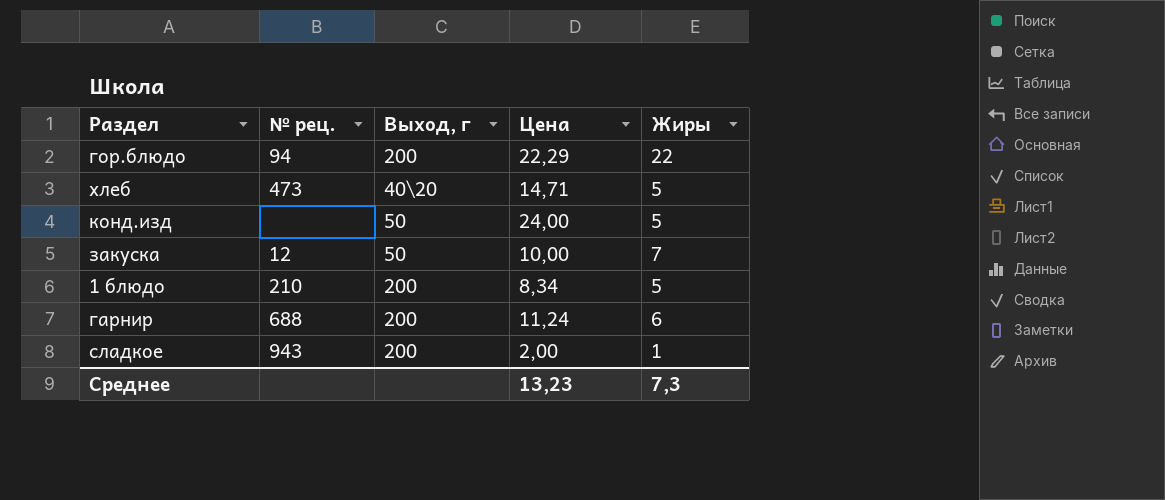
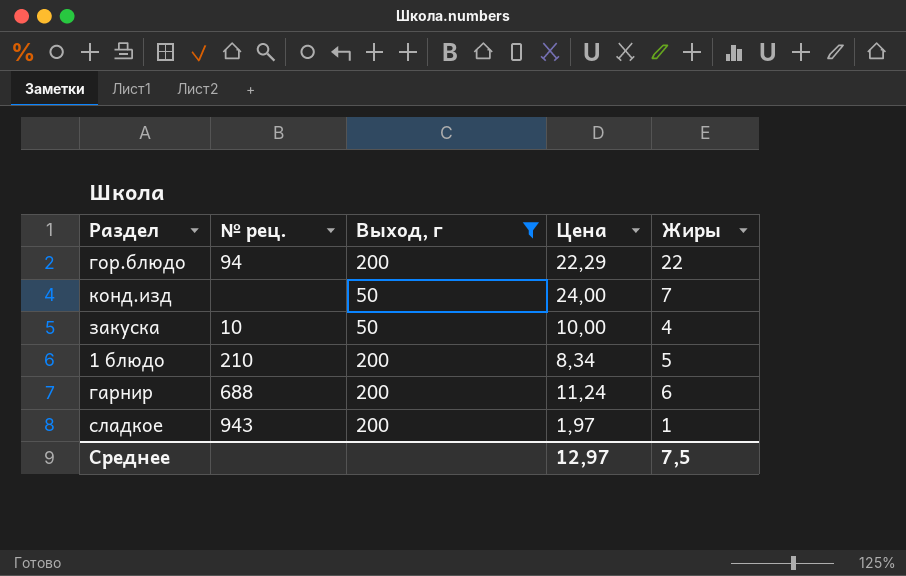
filter: none -> Выход, г != 40\20
конд.изд | Жиры: 5 -> 7
закуска | № рец.: 12 -> 10
закуска | Жиры: 7 -> 4
сладкое | Цена: 2,00 -> 1,97
Среднее | Цена: 13,23 -> 12,97
Среднее | Жиры: 7,3 -> 7,5

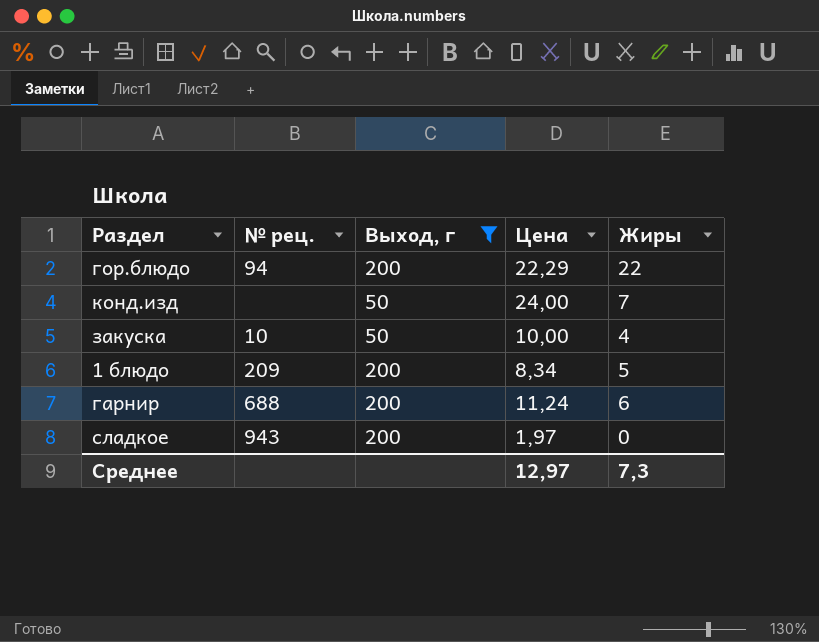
1 блюдо | № рец.: 210 -> 209
сладкое | Жиры: 1 -> 0
Среднее | Жиры: 7,5 -> 7,3

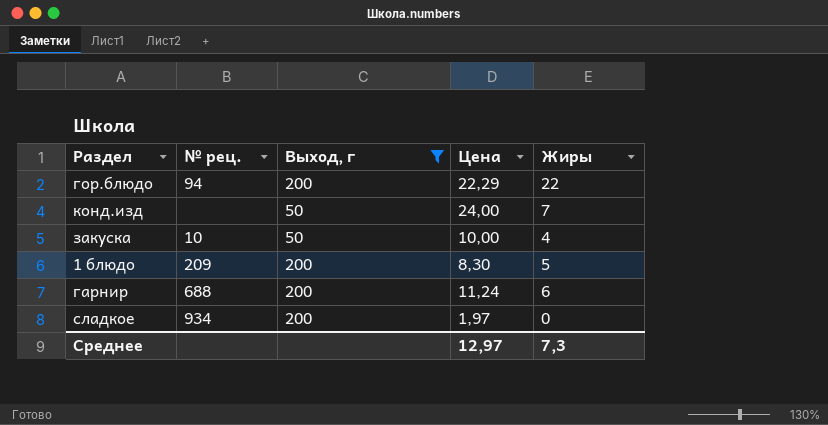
1 блюдо | Цена: 8,34 -> 8,30
сладкое | № рец.: 943 -> 934

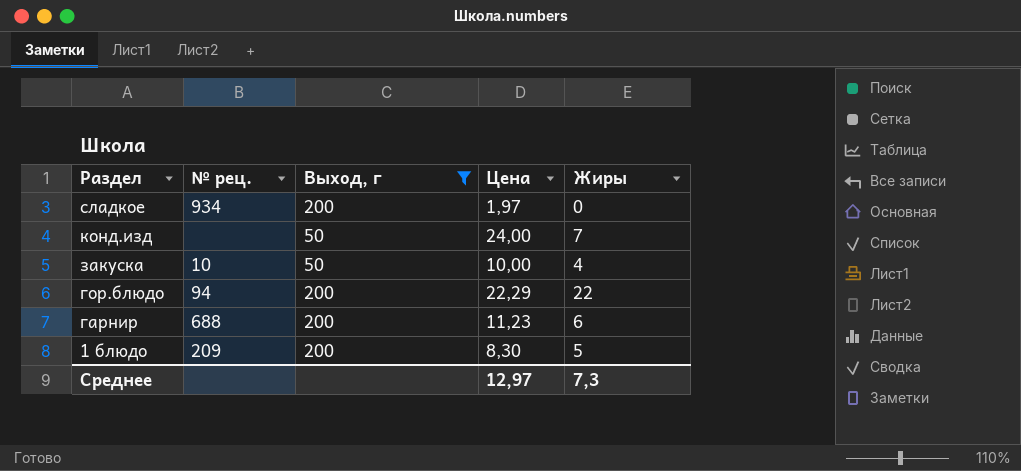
row order: none -> Раздел descending
гарнир | Цена: 11,24 -> 11,23

